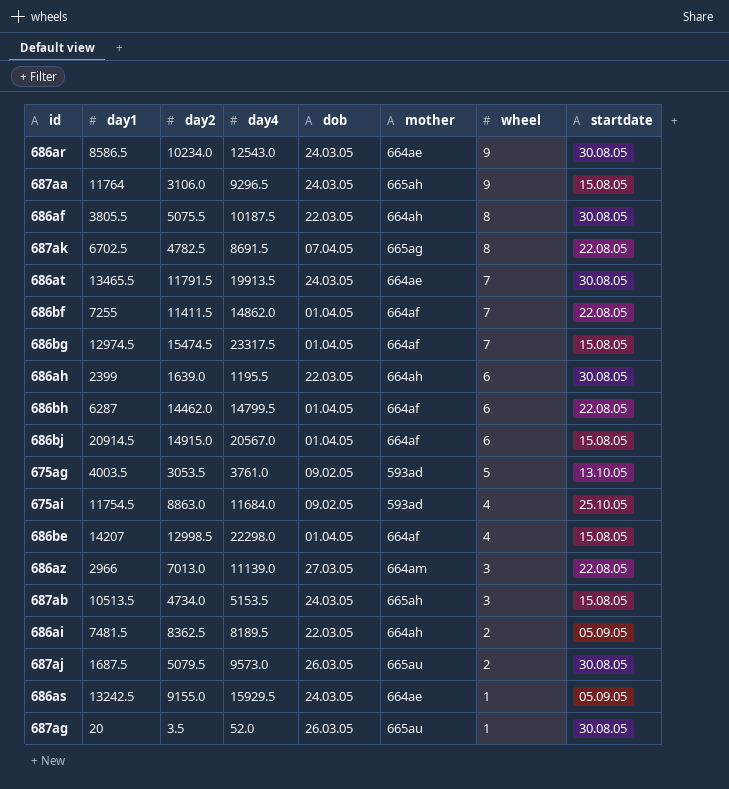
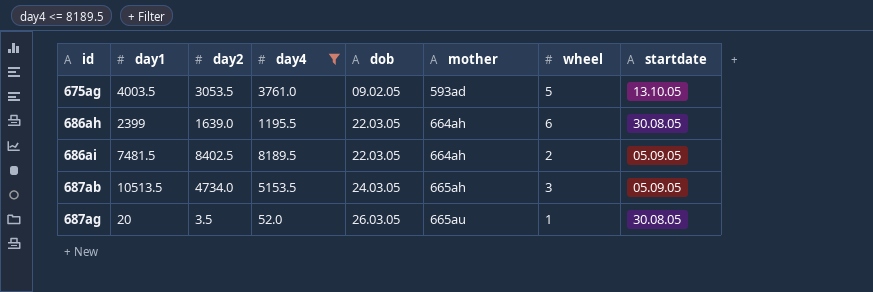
filter: none -> day4 <= 8189.5
row order: wheel descending -> id ascending
686ai | day2: 8362.5 -> 8402.5
687ab | startdate: 15.08.05 -> 05.09.05

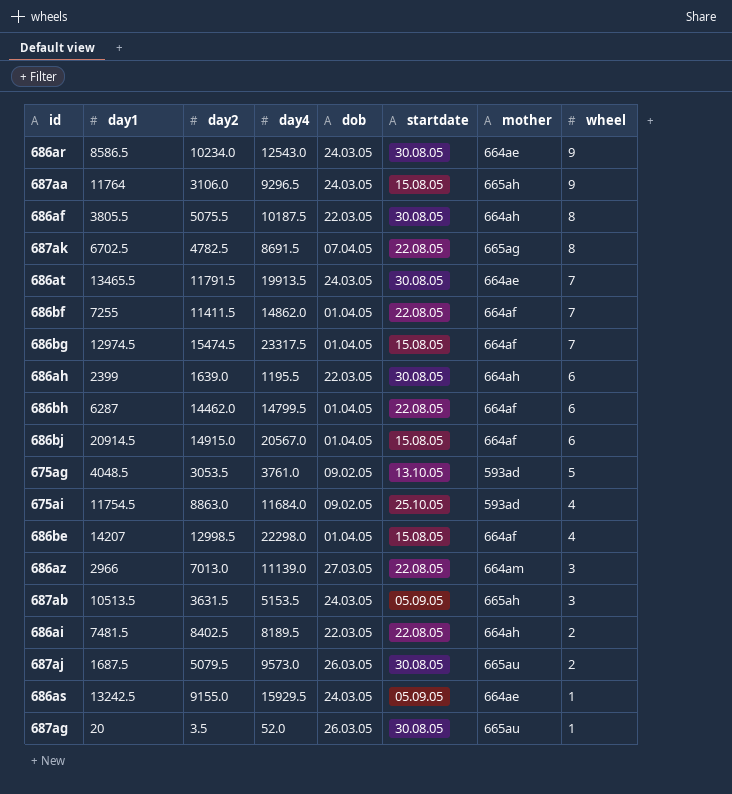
filter: day4 <= 8189.5 -> none
row order: id ascending -> wheel descending
column startdate | position: 8 -> 6
675ag | day1: 4003.5 -> 4048.5
687ab | day2: 4734.0 -> 3631.5
686ai | startdate: 05.09.05 -> 22.08.05

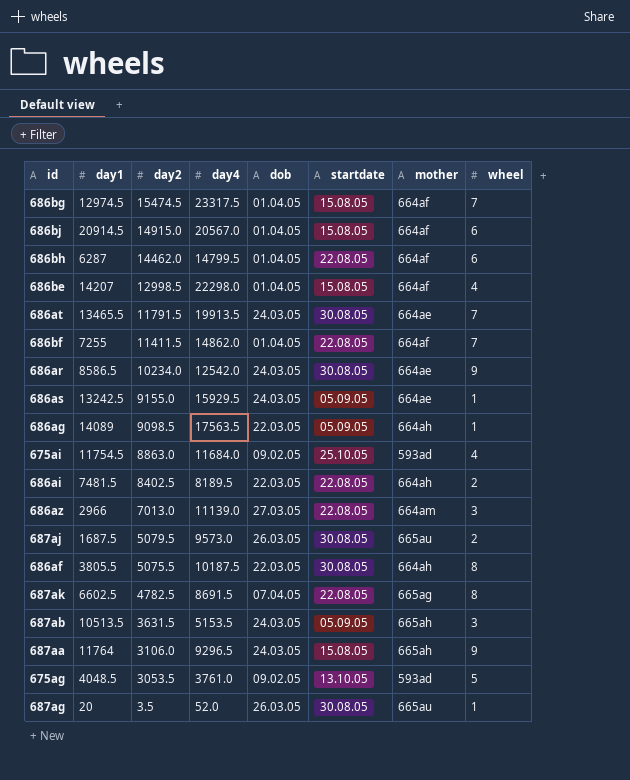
row order: wheel descending -> day2 descending
row 686ah: 2399 | 1639.0 | 1195.5 | 22.03.05 | 30.08.05 | 664ah | 6 -> none
686ar | day4: 12543.0 -> 12542.0
row 686ag: none -> 14089 | 9098.5 | 17563.5 | 22.03.05 | 05.09.05 | 664ah | 1
687ak | day1: 6702.5 -> 6602.5

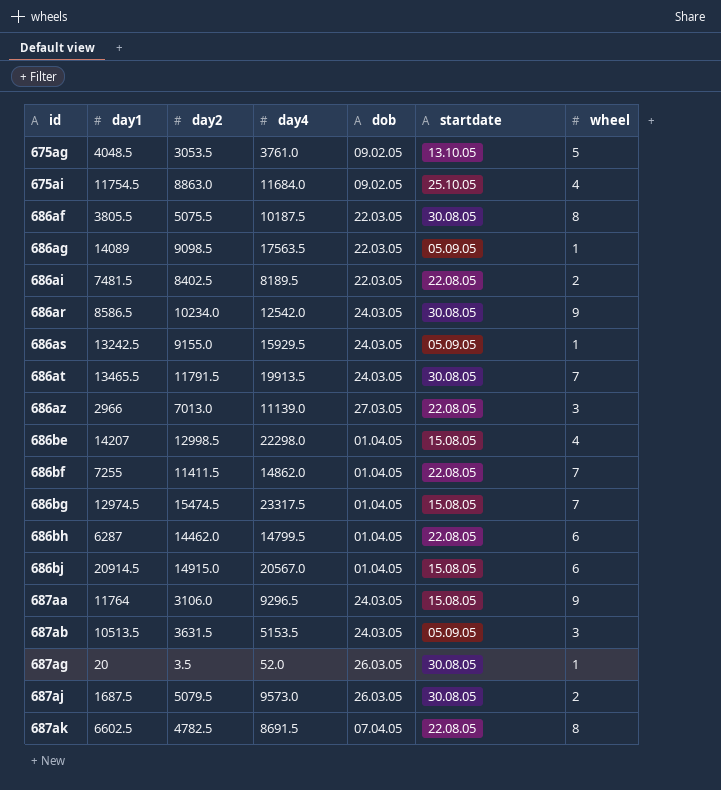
row order: day2 descending -> id ascending
column mother | position: 7 -> none

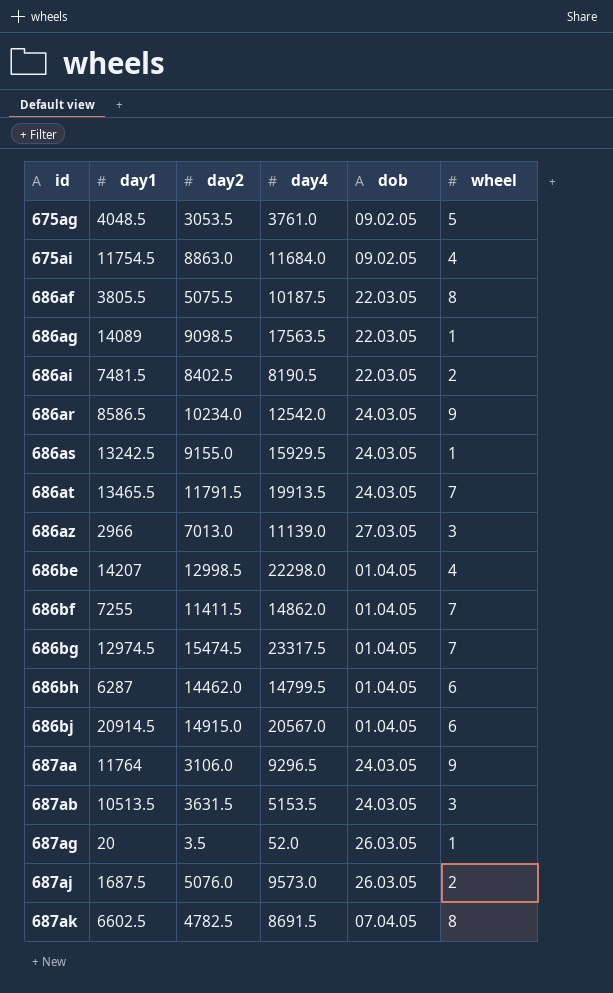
column startdate | position: 6 -> none
686ai | day4: 8189.5 -> 8190.5
687aj | day2: 5079.5 -> 5076.0

